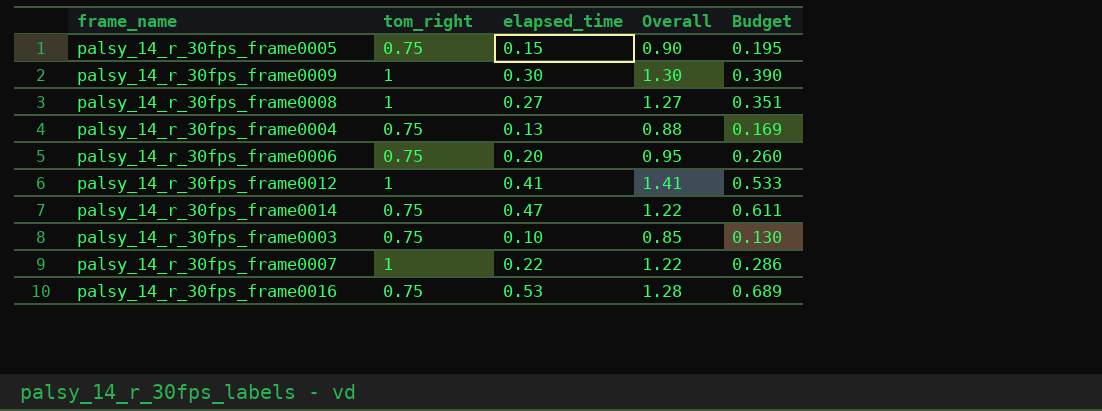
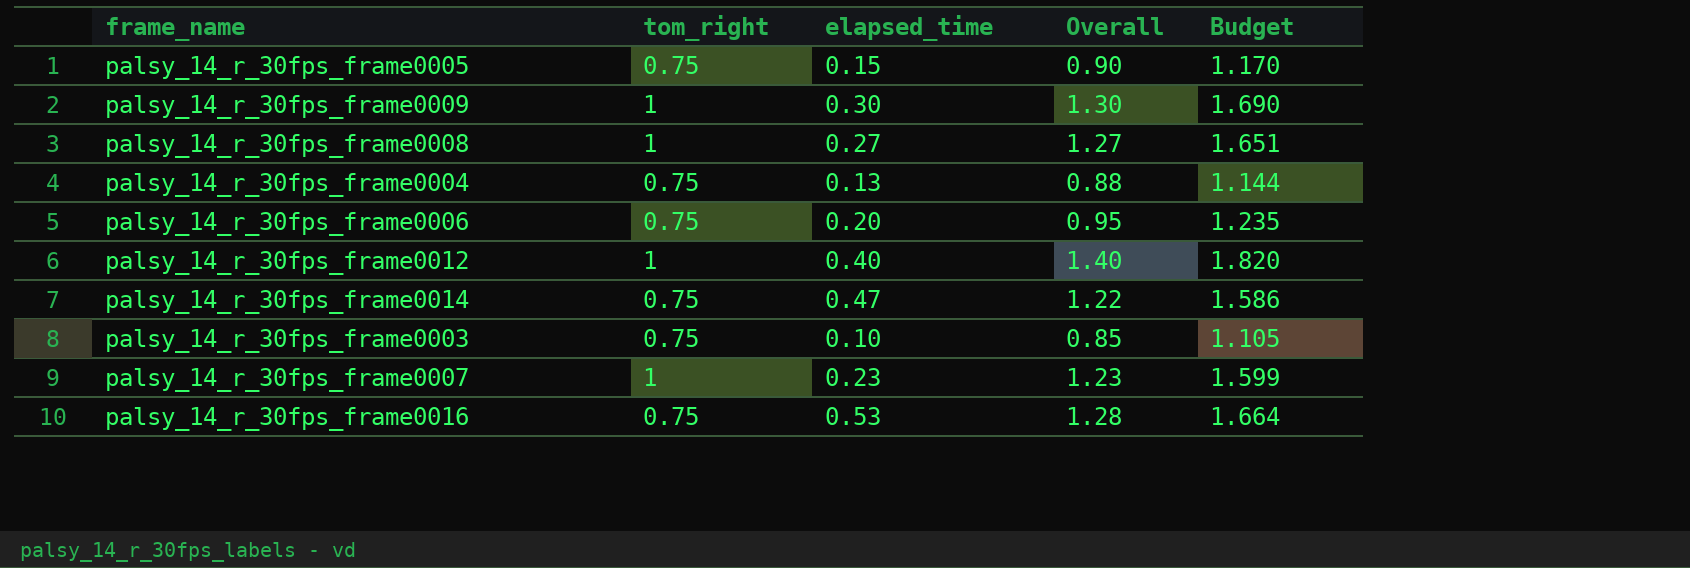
column Budget | formula: [elapsed_time] * 1.3 -> [Overall] * 1.3
palsy_14_r_30fps_frame0012 | elapsed_time: 0.41 -> 0.40
palsy_14_r_30fps_frame0012 | Overall: 1.41 -> 1.40
palsy_14_r_30fps_frame0007 | elapsed_time: 0.22 -> 0.23
palsy_14_r_30fps_frame0007 | Overall: 1.22 -> 1.23

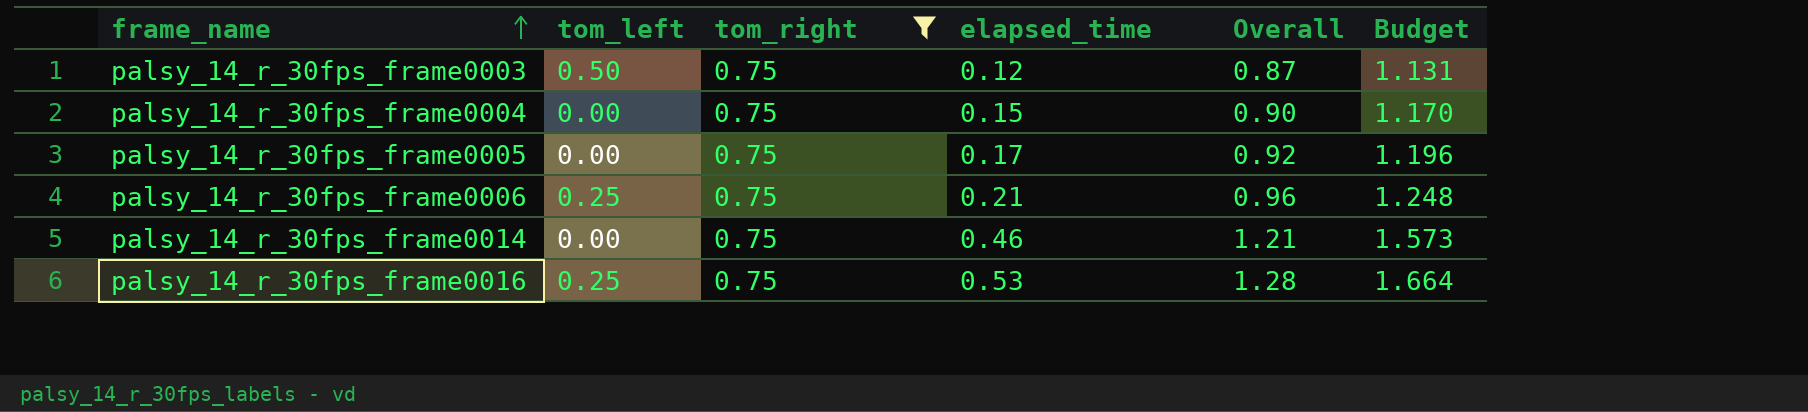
filter: none -> tom_right = 0.75
row order: none -> frame_name ascending
column tom_left | position: none -> 2
palsy_14_r_30fps_frame0003 | elapsed_time: 0.10 -> 0.12
palsy_14_r_30fps_frame0003 | Overall: 0.85 -> 0.87
palsy_14_r_30fps_frame0003 | Budget: 1.105 -> 1.131
palsy_14_r_30fps_frame0004 | elapsed_time: 0.13 -> 0.15
palsy_14_r_30fps_frame0004 | Overall: 0.88 -> 0.90
palsy_14_r_30fps_frame0004 | Budget: 1.144 -> 1.170
palsy_14_r_30fps_frame0005 | elapsed_time: 0.15 -> 0.17
palsy_14_r_30fps_frame0005 | Overall: 0.90 -> 0.92
palsy_14_r_30fps_frame0005 | Budget: 1.170 -> 1.196
palsy_14_r_30fps_frame0006 | elapsed_time: 0.20 -> 0.21
palsy_14_r_30fps_frame0006 | Overall: 0.95 -> 0.96
palsy_14_r_30fps_frame0006 | Budget: 1.235 -> 1.248
palsy_14_r_30fps_frame0014 | elapsed_time: 0.47 -> 0.46
palsy_14_r_30fps_frame0014 | Overall: 1.22 -> 1.21
palsy_14_r_30fps_frame0014 | Budget: 1.586 -> 1.573

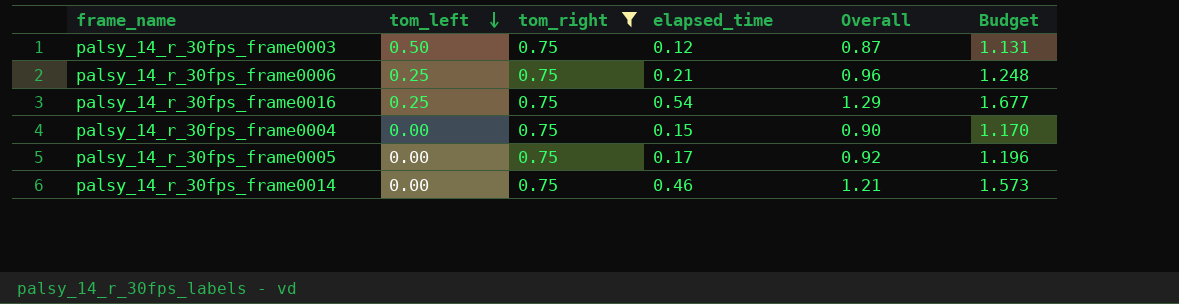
row order: frame_name ascending -> tom_left descending
palsy_14_r_30fps_frame0016 | elapsed_time: 0.53 -> 0.54
palsy_14_r_30fps_frame0016 | Overall: 1.28 -> 1.29
palsy_14_r_30fps_frame0016 | Budget: 1.664 -> 1.677

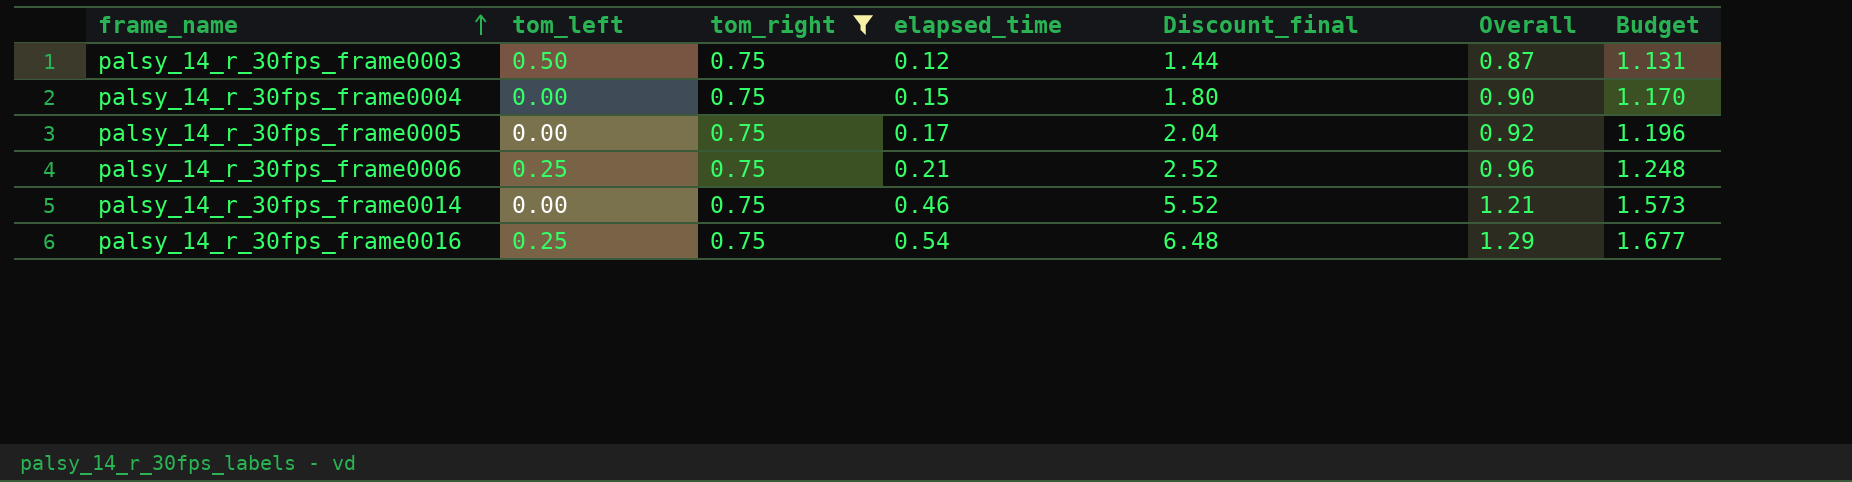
row order: tom_left descending -> frame_name ascending
column Discount_final | formula: none -> [elapsed_time] * 12

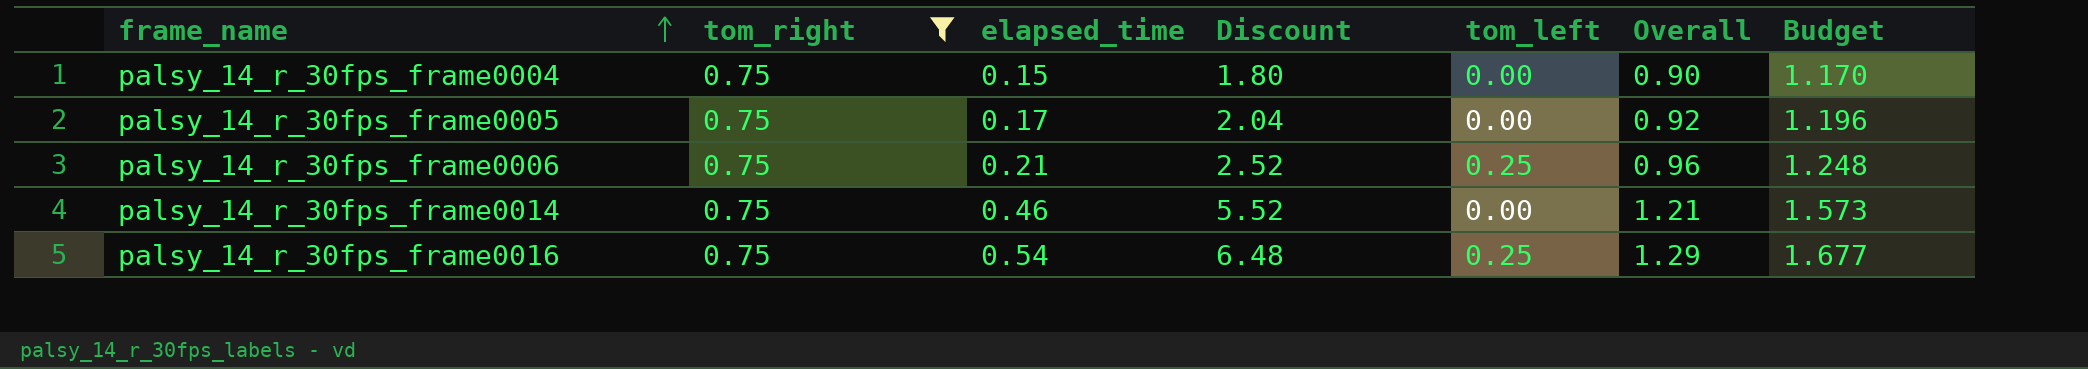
column name: Discount_final -> Discount
column tom_left | position: 2 -> 5
row palsy_14_r_30fps_frame0003: 0.50 | 0.75 | 0.12 | 1.44 | 0.87 | 1.131 -> none

